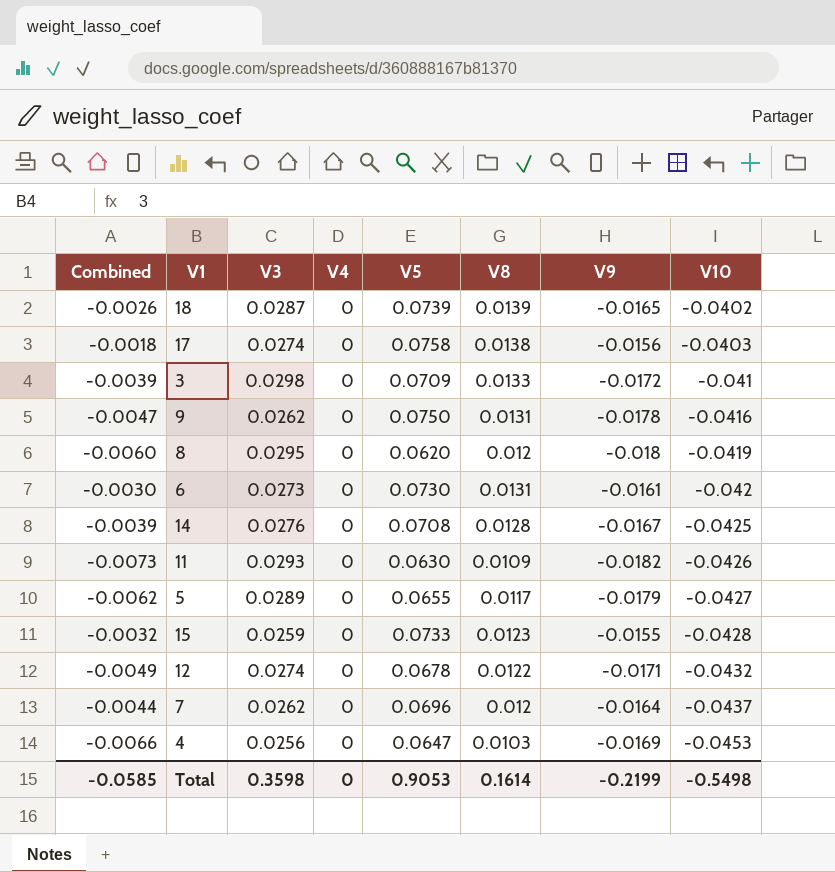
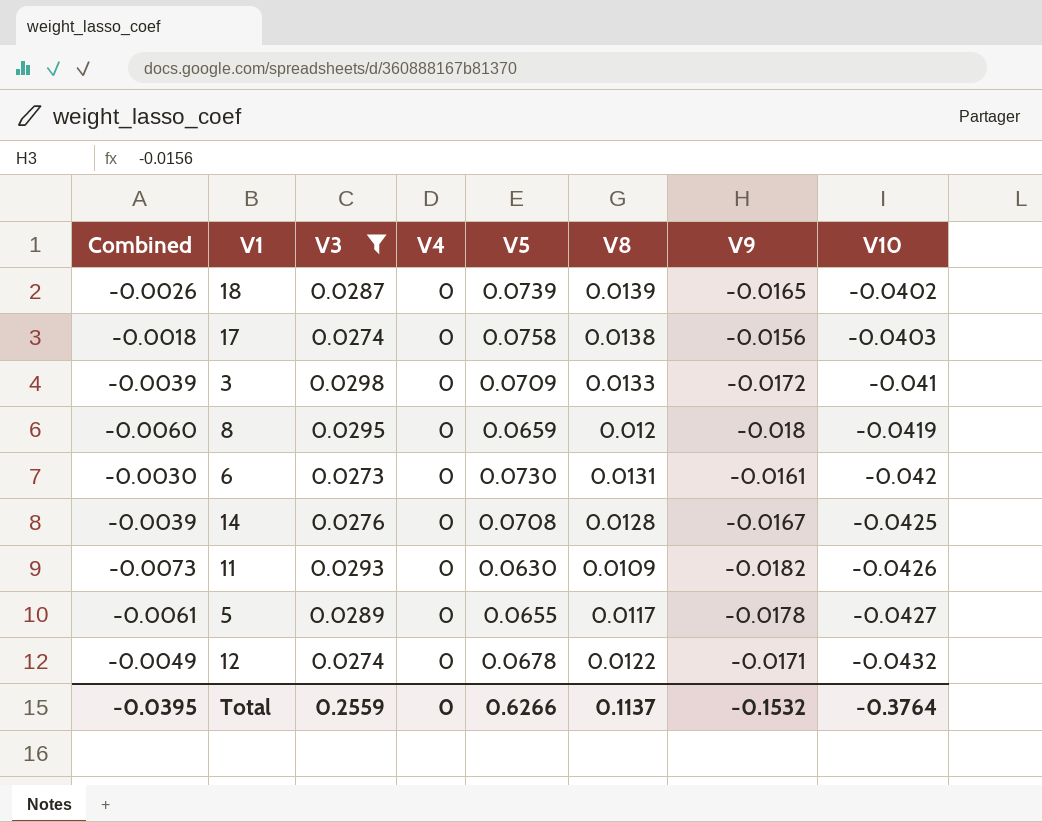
filter: none -> V3 >= 0.0273
8 | V5: 0.0620 -> 0.0659
5 | Combined: -0.0062 -> -0.0061
5 | V9: -0.0179 -> -0.0178
Total | Combined: -0.0585 -> -0.0395
Total | V3: 0.3598 -> 0.2559
Total | V5: 0.9053 -> 0.6266
Total | V8: 0.1614 -> 0.1137
Total | V9: -0.2199 -> -0.1532
Total | V10: -0.5498 -> -0.3764

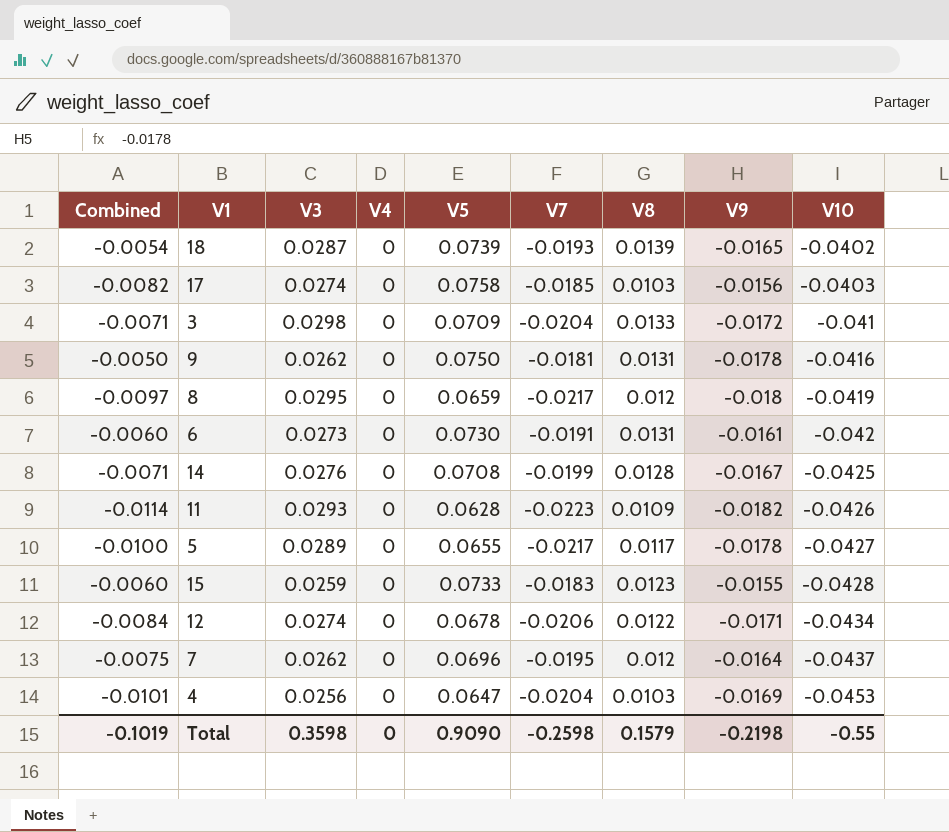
filter: V3 >= 0.0273 -> none
column Combined | formula: [V8] + [V9] -> [V7] + [V8]
column V7 | position: none -> 6
17 | V8: 0.0138 -> 0.0103
11 | V5: 0.0630 -> 0.0628
12 | V10: -0.0432 -> -0.0434
Total | Combined: -0.0395 -> -0.1019
Total | V3: 0.2559 -> 0.3598
Total | V5: 0.6266 -> 0.9090
Total | V8: 0.1137 -> 0.1579
Total | V9: -0.1532 -> -0.2198
Total | V10: -0.3764 -> -0.55

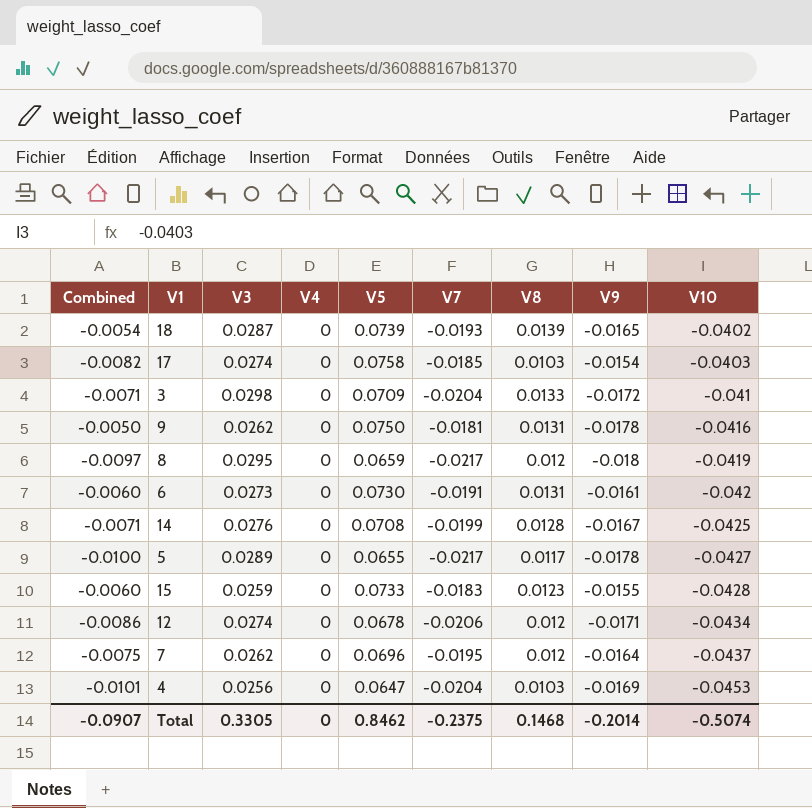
row 11: -0.0114 | 0.0293 | 0 | 0.0628 | -0.0223 | 0.0109 | -0.0182 | -0.0426 -> none
17 | V9: -0.0156 -> -0.0154
12 | Combined: -0.0084 -> -0.0086
12 | V8: 0.0122 -> 0.012
Total | Combined: -0.1019 -> -0.0907
Total | V3: 0.3598 -> 0.3305
Total | V5: 0.9090 -> 0.8462
Total | V7: -0.2598 -> -0.2375
Total | V8: 0.1579 -> 0.1468
Total | V9: -0.2198 -> -0.2014
Total | V10: -0.55 -> -0.5074

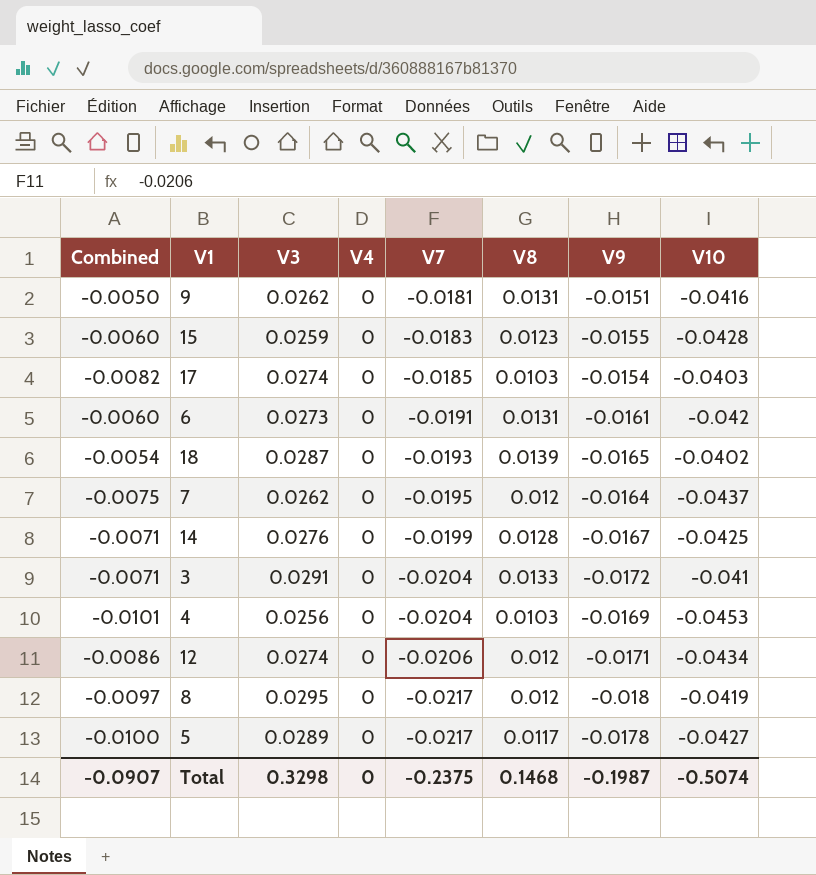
row order: V10 descending -> V7 descending
column V5 | position: 5 -> none
9 | V9: -0.0178 -> -0.0151
3 | V3: 0.0298 -> 0.0291
Total | V3: 0.3305 -> 0.3298
Total | V9: -0.2014 -> -0.1987

